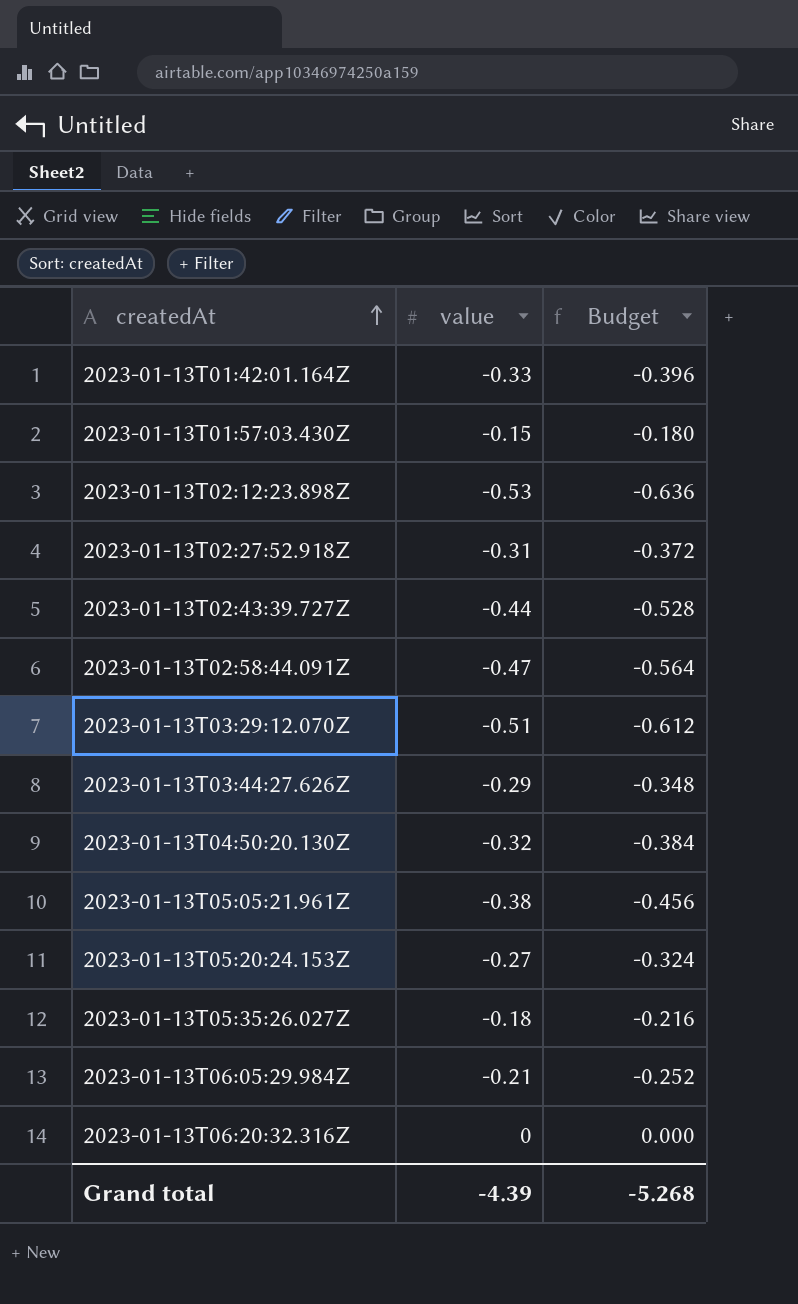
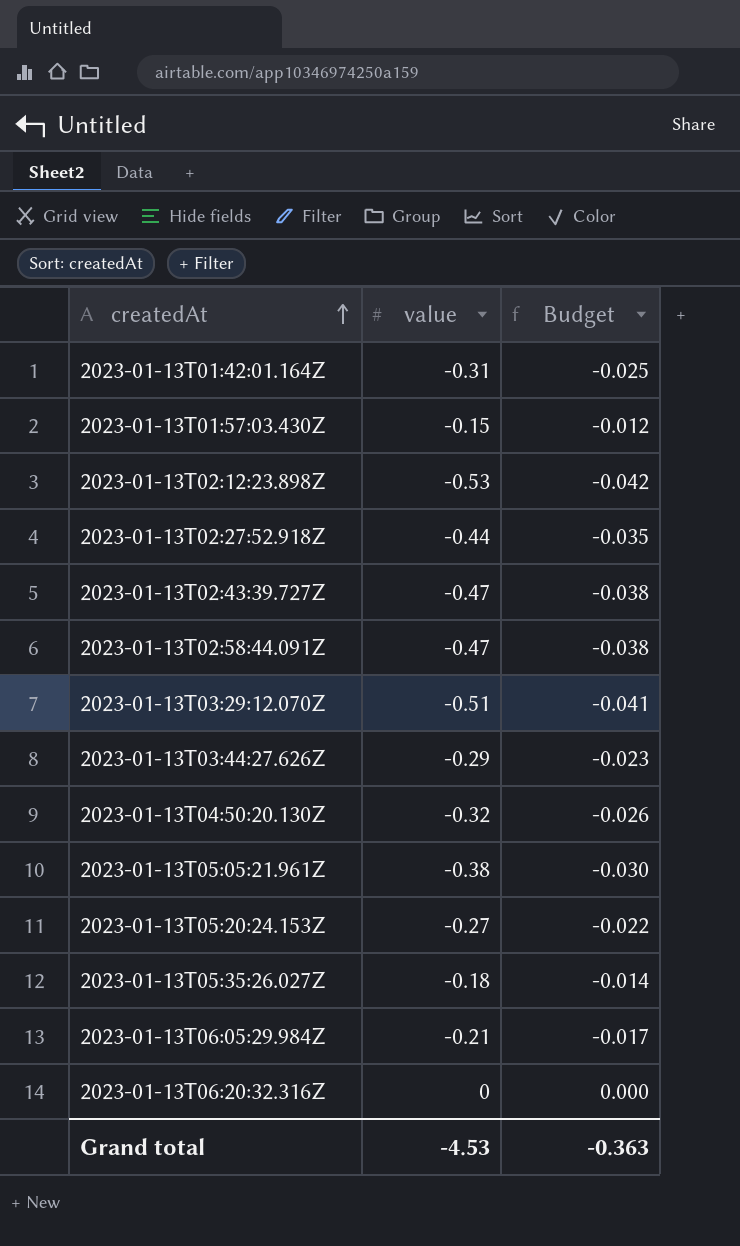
column Budget | formula: [value] * 1.2 -> [value] * 0.08
2023-01-13T01:42:01.164Z | value: -0.33 -> -0.31
2023-01-13T02:27:52.918Z | value: -0.31 -> -0.44
2023-01-13T02:43:39.727Z | value: -0.44 -> -0.47
Grand total | value: -4.39 -> -4.53
Grand total | Budget: -5.268 -> -0.363

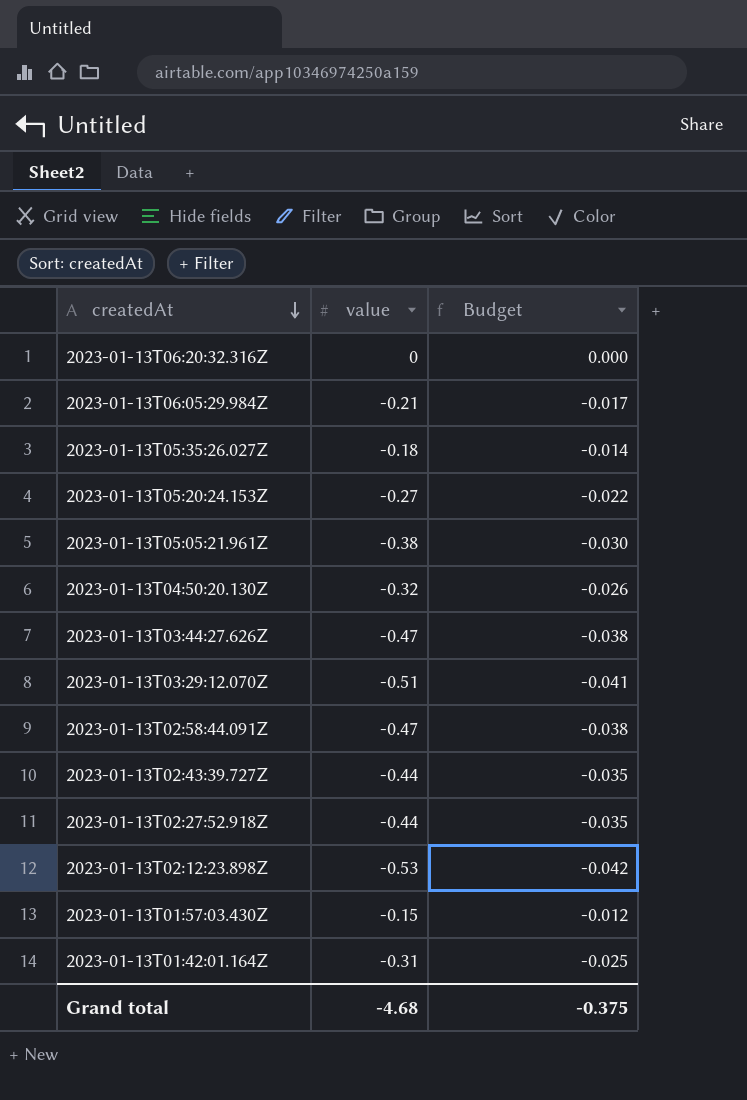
row order: createdAt ascending -> createdAt descending
2023-01-13T03:44:27.626Z | value: -0.29 -> -0.47
2023-01-13T03:44:27.626Z | Budget: -0.023 -> -0.038
2023-01-13T02:43:39.727Z | value: -0.47 -> -0.44
2023-01-13T02:43:39.727Z | Budget: -0.038 -> -0.035
Grand total | value: -4.53 -> -4.68
Grand total | Budget: -0.363 -> -0.375

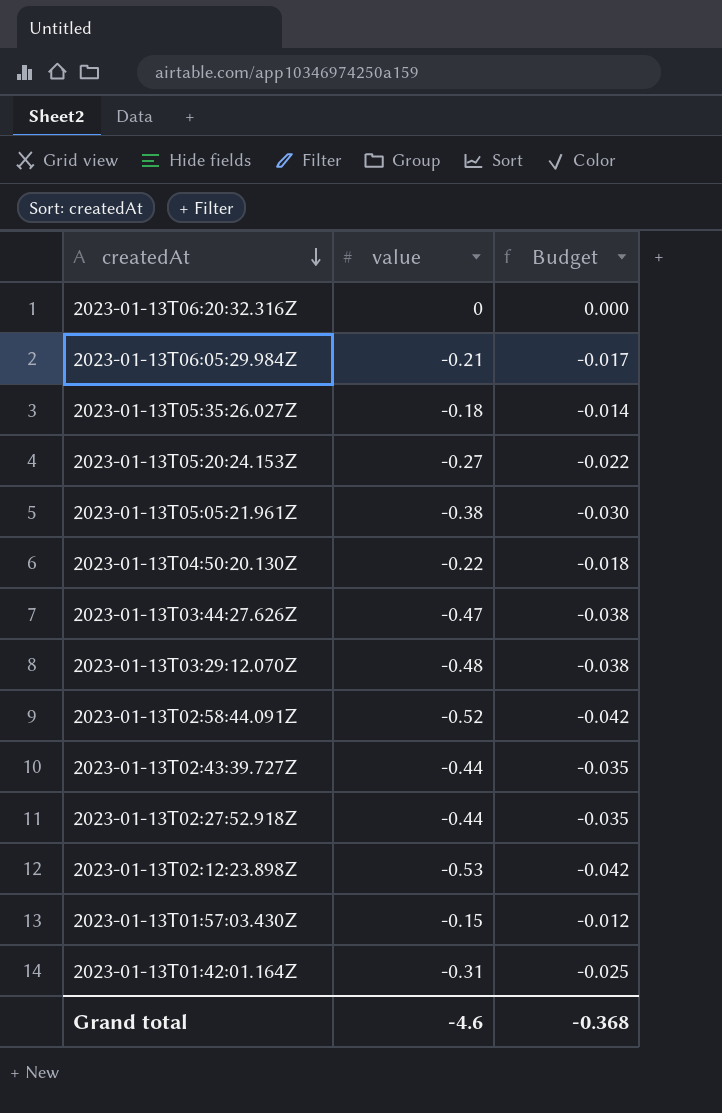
2023-01-13T04:50:20.130Z | value: -0.32 -> -0.22
2023-01-13T04:50:20.130Z | Budget: -0.026 -> -0.018
2023-01-13T03:29:12.070Z | value: -0.51 -> -0.48
2023-01-13T03:29:12.070Z | Budget: -0.041 -> -0.038
2023-01-13T02:58:44.091Z | value: -0.47 -> -0.52
2023-01-13T02:58:44.091Z | Budget: -0.038 -> -0.042
Grand total | value: -4.68 -> -4.6
Grand total | Budget: -0.375 -> -0.368

